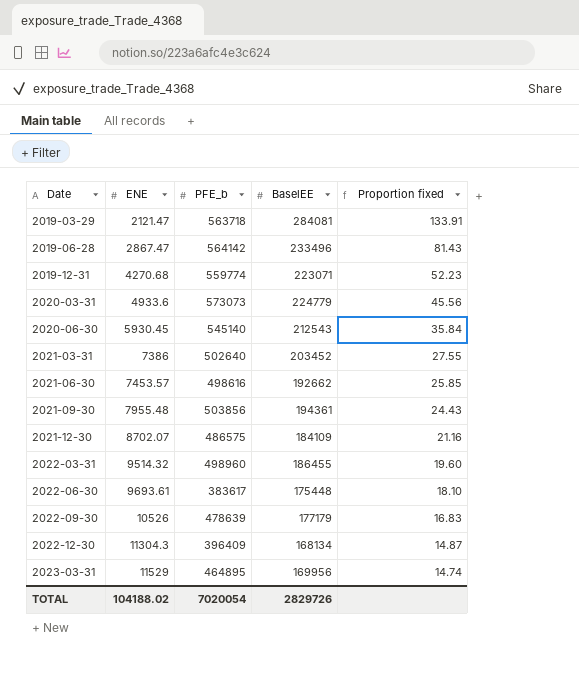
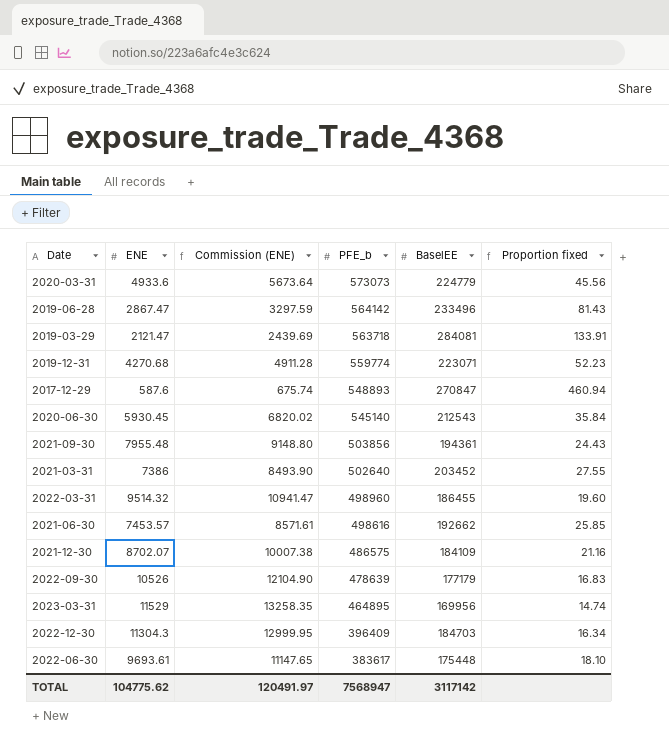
row order: Date ascending -> PFE_b descending
column Commission (ENE) | formula: none -> [ENE] * 1.15
row 2017-12-29: none -> 587.6 | 675.74 | 548893 | 270847 | 460.94
2022-12-30 | BaselEE: 168134 -> 184703
2022-12-30 | Proportion fixed: 14.87 -> 16.34
TOTAL | ENE: 104188.02 -> 104775.62
TOTAL | PFE_b: 7020054 -> 7568947
TOTAL | BaselEE: 2829726 -> 3117142

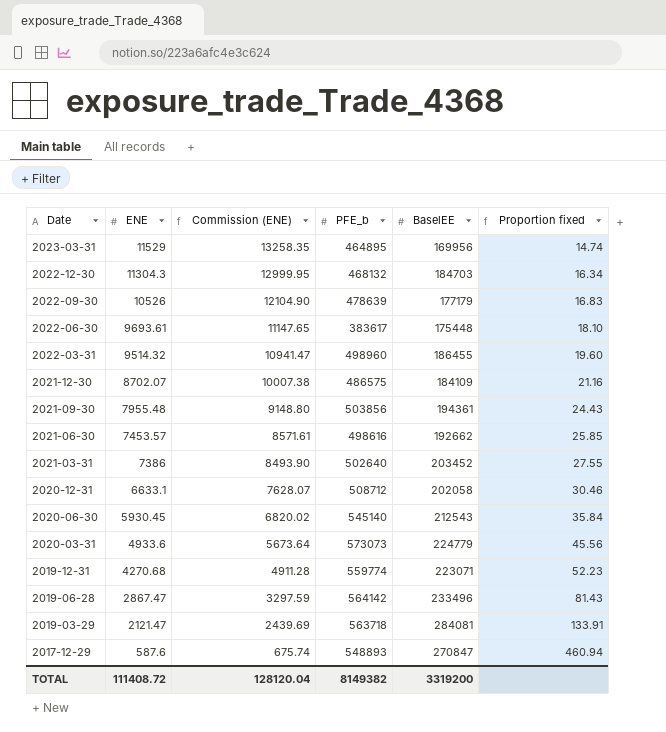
row order: PFE_b descending -> Date descending
2022-12-30 | PFE_b: 396409 -> 468132
row 2020-12-31: none -> 6633.1 | 7628.07 | 508712 | 202058 | 30.46
TOTAL | ENE: 104775.62 -> 111408.72
TOTAL | Commission (ENE): 120491.97 -> 128120.04
TOTAL | PFE_b: 7568947 -> 8149382
TOTAL | BaselEE: 3117142 -> 3319200

